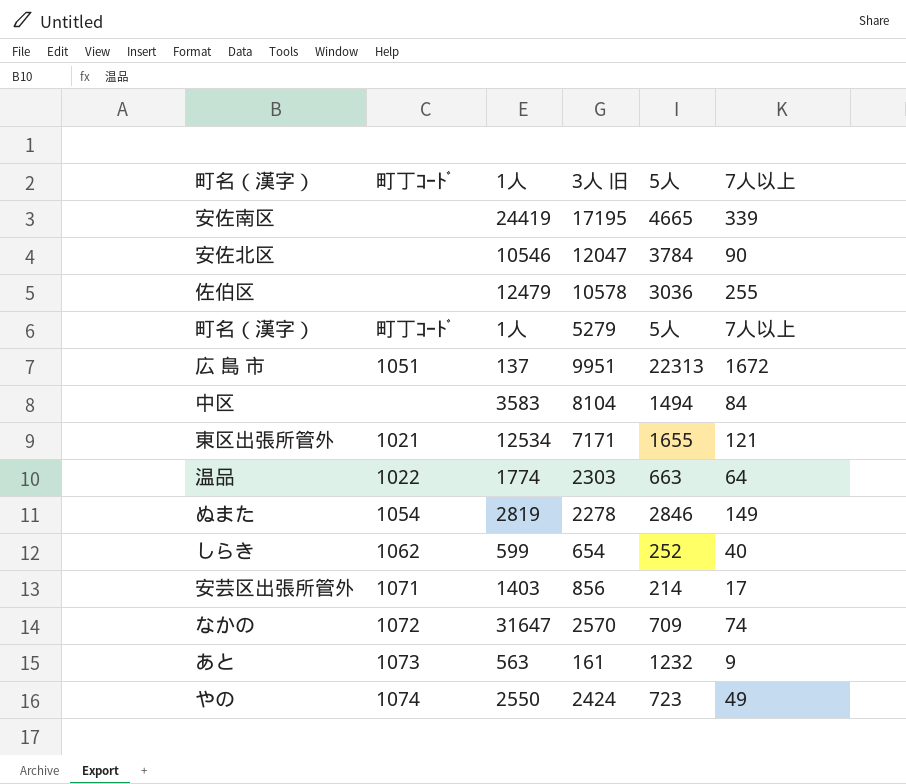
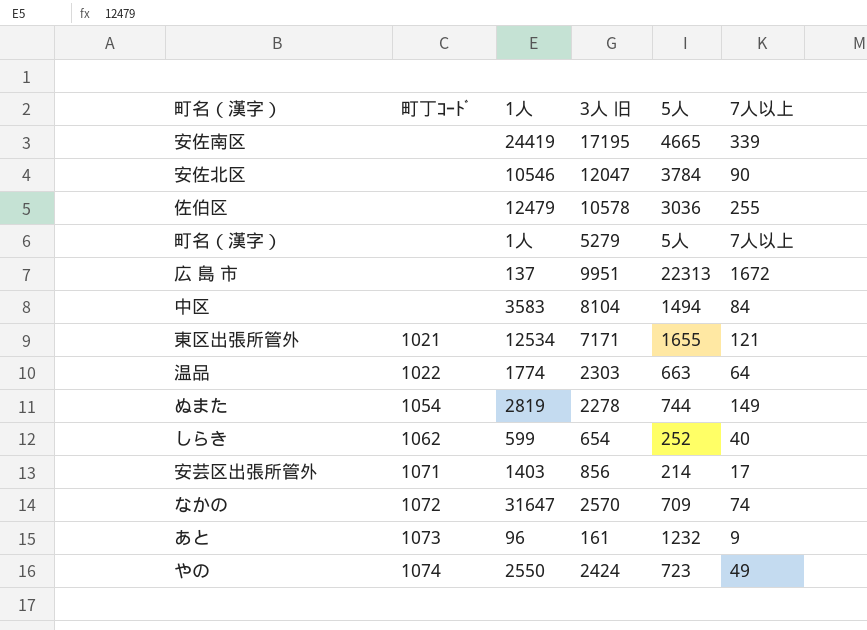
町名（漢字） | 町丁ｺｰﾄﾞ: 町丁ｺｰﾄﾞ -> none
広 島 市 | 町丁ｺｰﾄﾞ: 1051 -> none
ぬまた | 5人: 2846 -> 744
あと | 1人: 563 -> 96

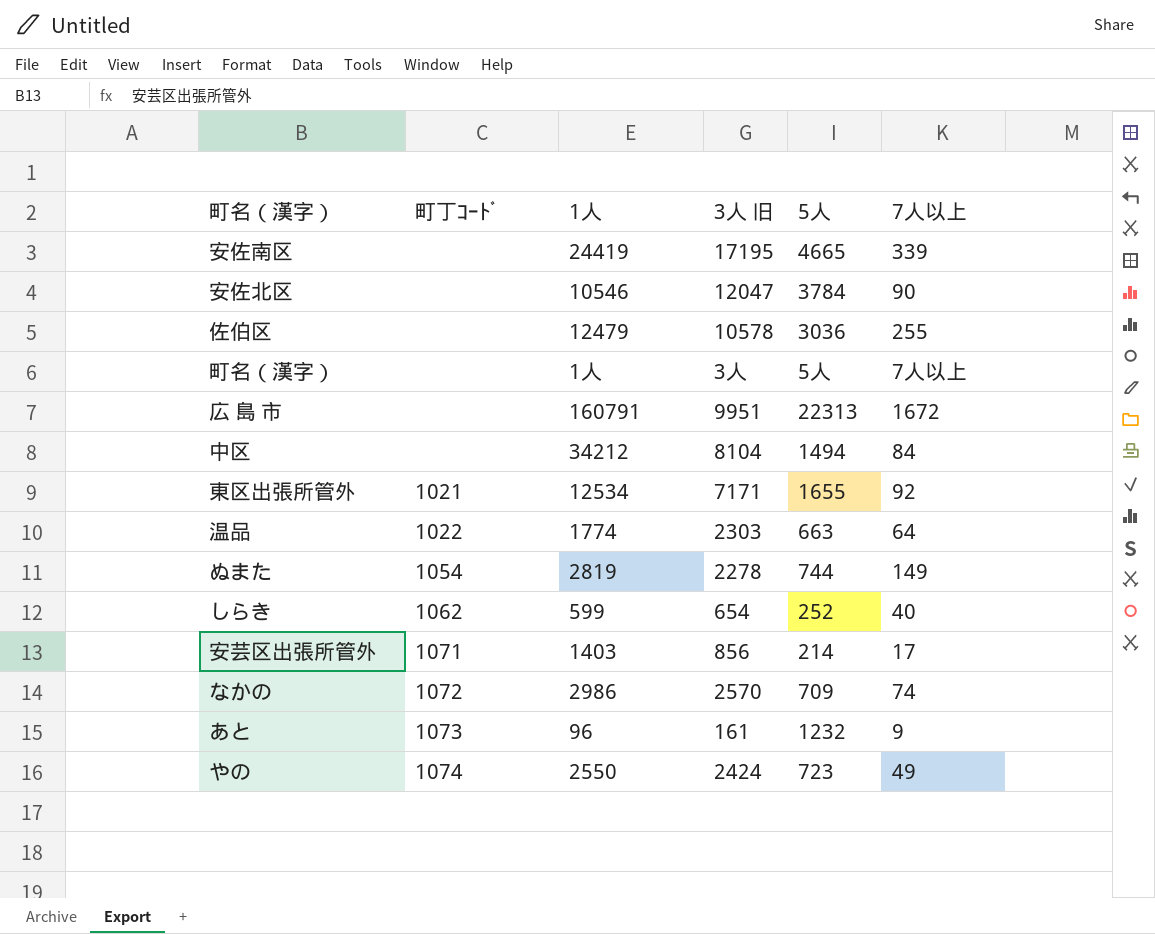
町名（漢字） | 3人 旧: 5279 -> 3人
広 島 市 | 1人: 137 -> 160791
中区 | 1人: 3583 -> 34212
東区出張所管外 | 7人以上: 121 -> 92
なかの | 1人: 31647 -> 2986

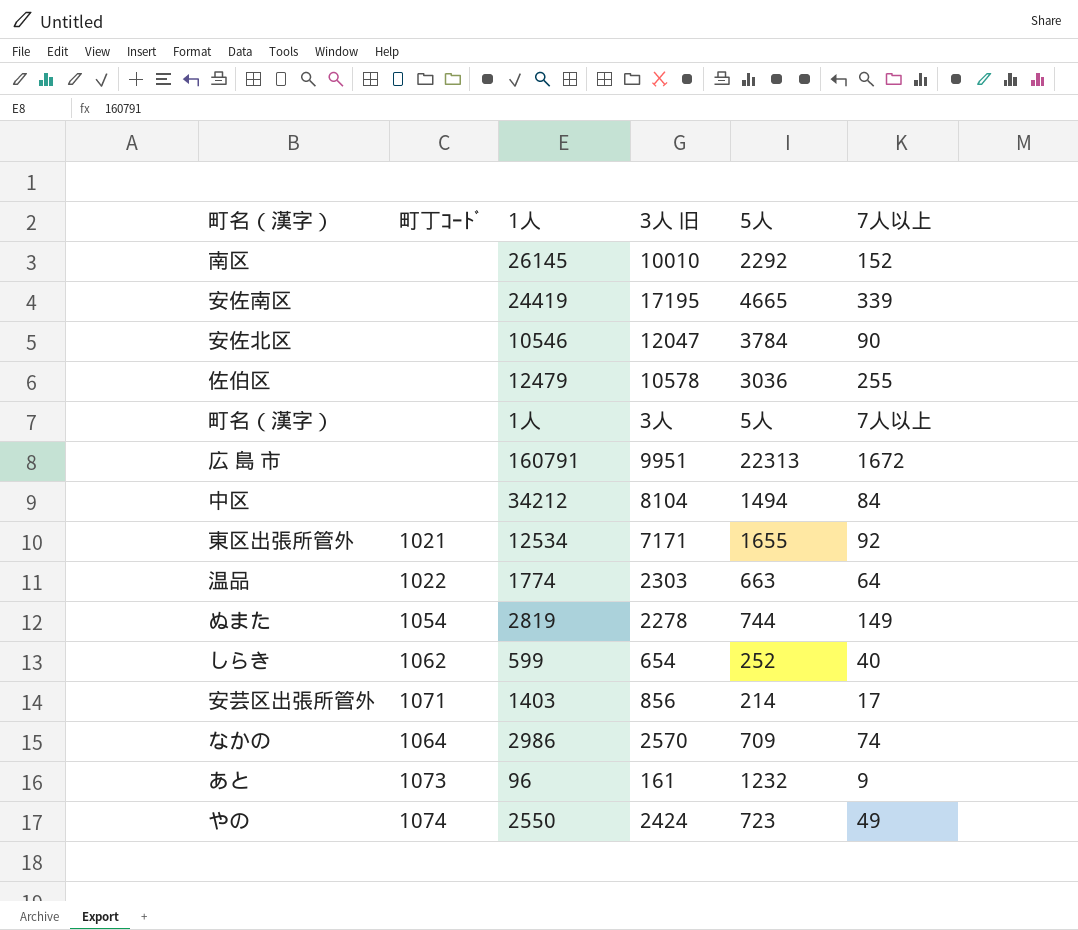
row 南区: none -> none | 26145 | 10010 | 2292 | 152
なかの | 町丁ｺｰﾄﾞ: 1072 -> 1064

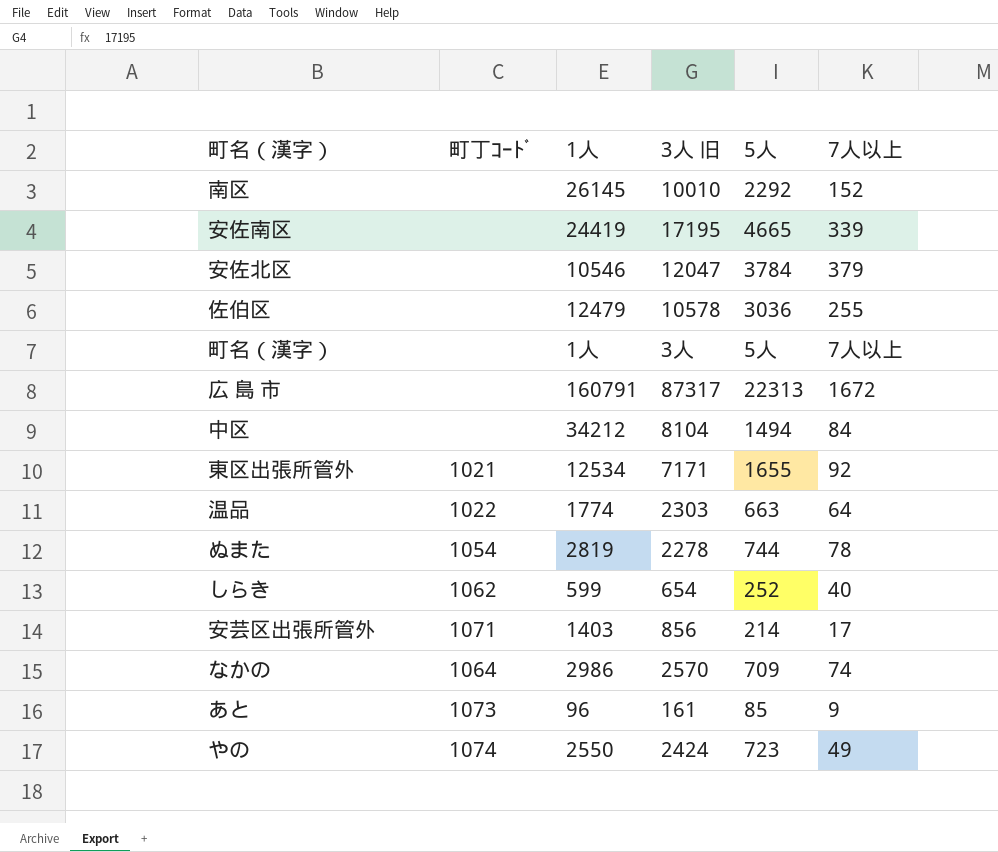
安佐北区 | 7人以上: 90 -> 379
広 島 市 | 3人 旧: 9951 -> 87317
ぬまた | 7人以上: 149 -> 78
あと | 5人: 1232 -> 85

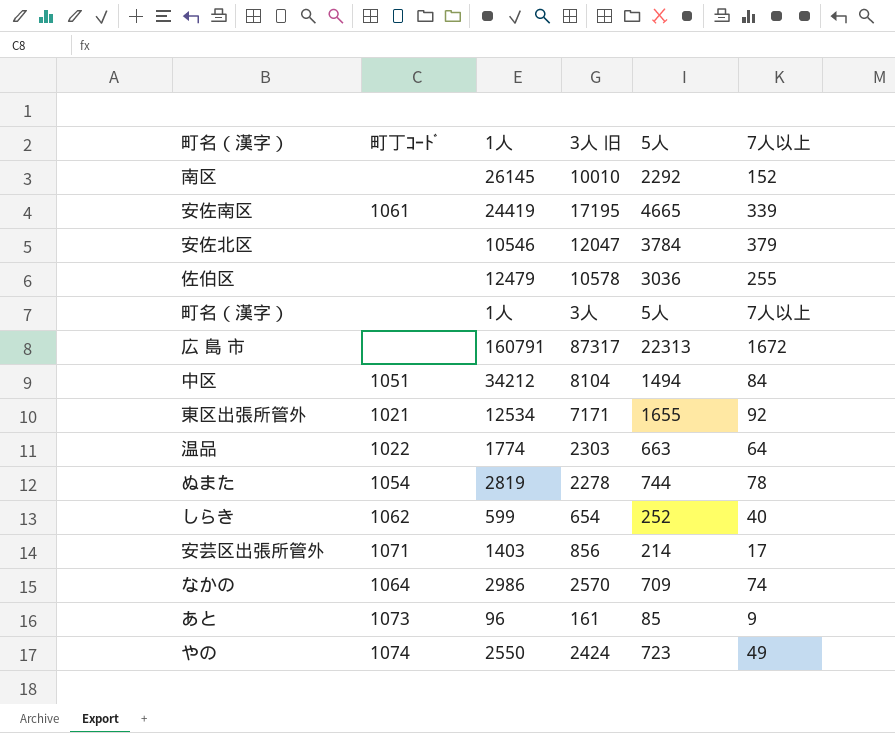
安佐南区 | 町丁ｺｰﾄﾞ: none -> 1061
中区 | 町丁ｺｰﾄﾞ: none -> 1051

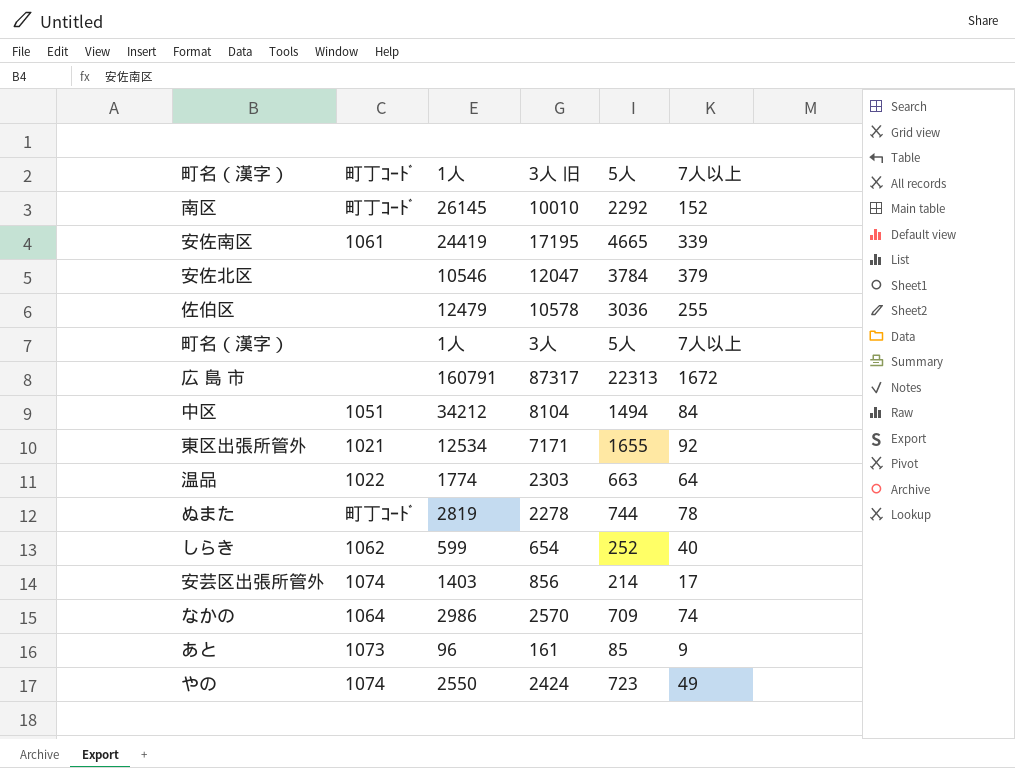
南区 | 町丁ｺｰﾄﾞ: none -> 町丁ｺｰﾄﾞ
ぬまた | 町丁ｺｰﾄﾞ: 1054 -> 町丁ｺｰﾄﾞ
安芸区出張所管外 | 町丁ｺｰﾄﾞ: 1071 -> 1074

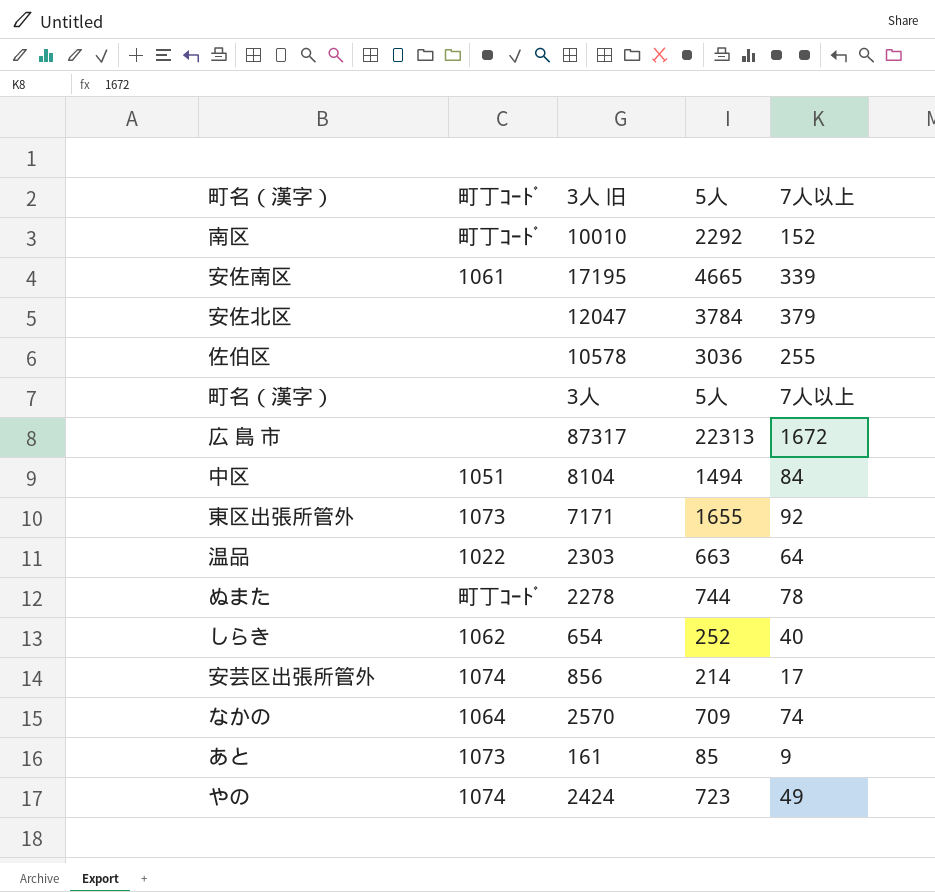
column 1人 | position: 3 -> none
東区出張所管外 | 町丁ｺｰﾄﾞ: 1021 -> 1073

